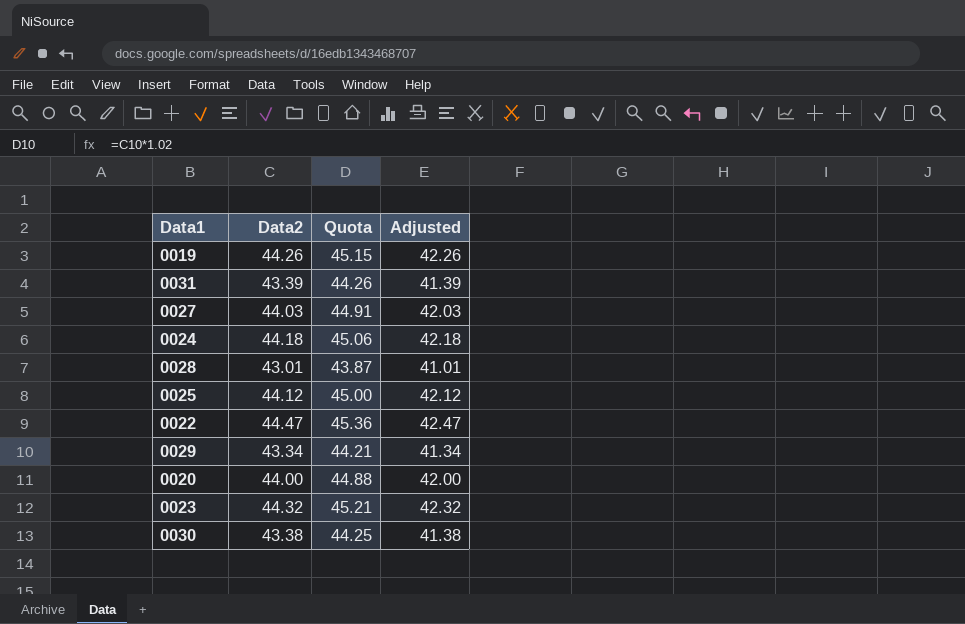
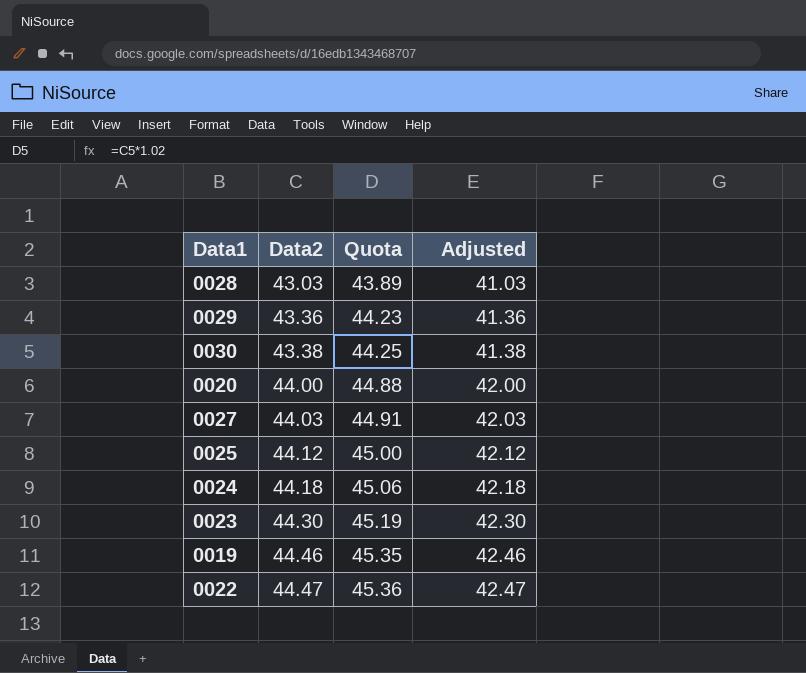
row order: none -> Data2 ascending
row 0031: 43.39 | 44.26 | 41.39 -> none
0028 | Data2: 43.01 -> 43.03
0028 | Quota: 43.87 -> 43.89
0028 | Adjusted: 41.01 -> 41.03
0029 | Data2: 43.34 -> 43.36
0029 | Quota: 44.21 -> 44.23
0029 | Adjusted: 41.34 -> 41.36
0023 | Data2: 44.32 -> 44.30
0023 | Quota: 45.21 -> 45.19
0023 | Adjusted: 42.32 -> 42.30
0019 | Data2: 44.26 -> 44.46
0019 | Quota: 45.15 -> 45.35
0019 | Adjusted: 42.26 -> 42.46

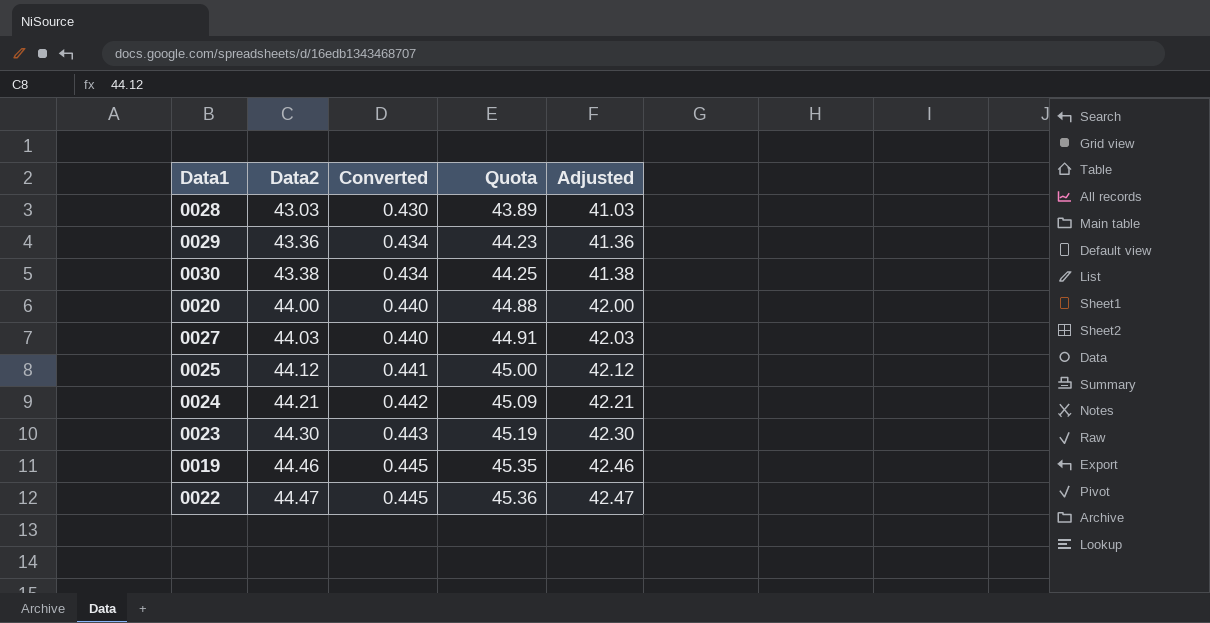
column Converted | formula: none -> [Data2] * 0.01
0024 | Data2: 44.18 -> 44.21
0024 | Quota: 45.06 -> 45.09
0024 | Adjusted: 42.18 -> 42.21

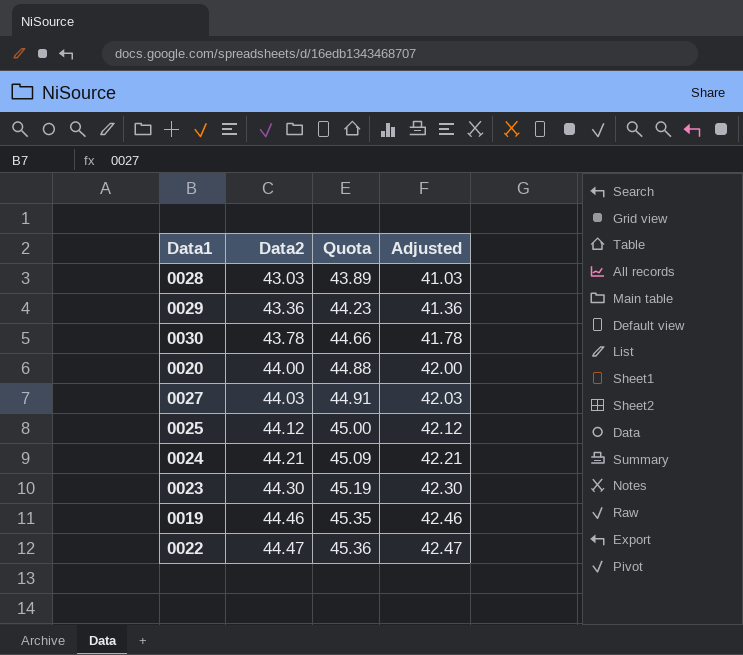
column Converted | formula: [Data2] * 0.01 -> none
0030 | Data2: 43.38 -> 43.78
0030 | Quota: 44.25 -> 44.66
0030 | Adjusted: 41.38 -> 41.78

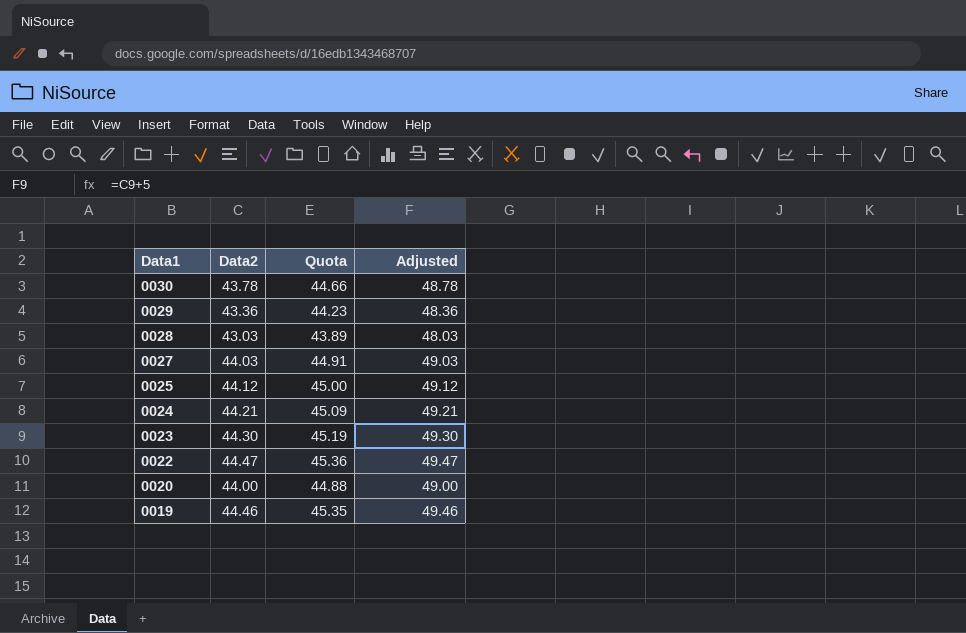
row order: Data2 ascending -> Data1 descending
column Adjusted | formula: [Data2] - 2 -> [Data2] + 5

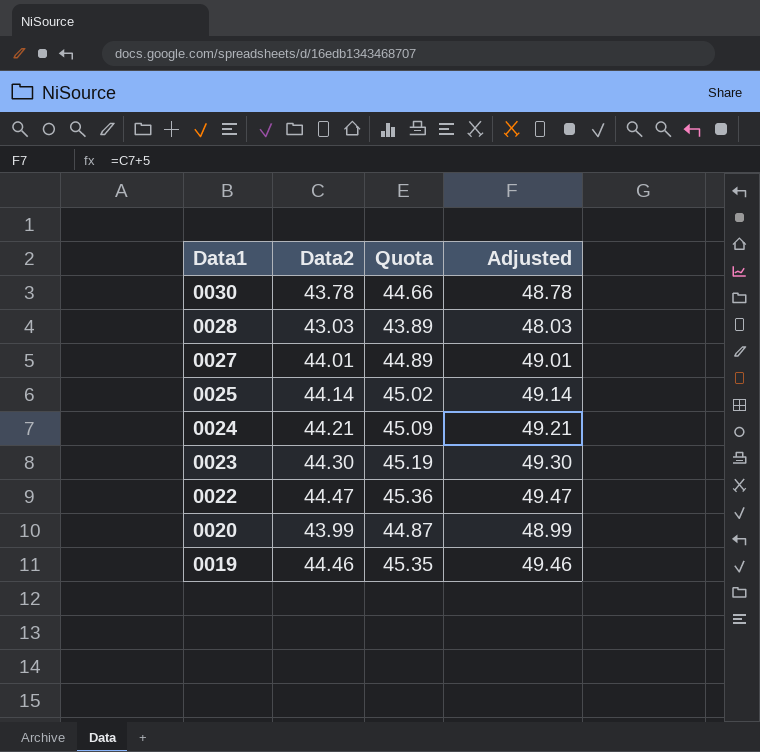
row 0029: 43.36 | 44.23 | 48.36 -> none
0027 | Data2: 44.03 -> 44.01
0027 | Quota: 44.91 -> 44.89
0027 | Adjusted: 49.03 -> 49.01
0025 | Data2: 44.12 -> 44.14
0025 | Quota: 45.00 -> 45.02
0025 | Adjusted: 49.12 -> 49.14
0020 | Data2: 44.00 -> 43.99
0020 | Quota: 44.88 -> 44.87
0020 | Adjusted: 49.00 -> 48.99

